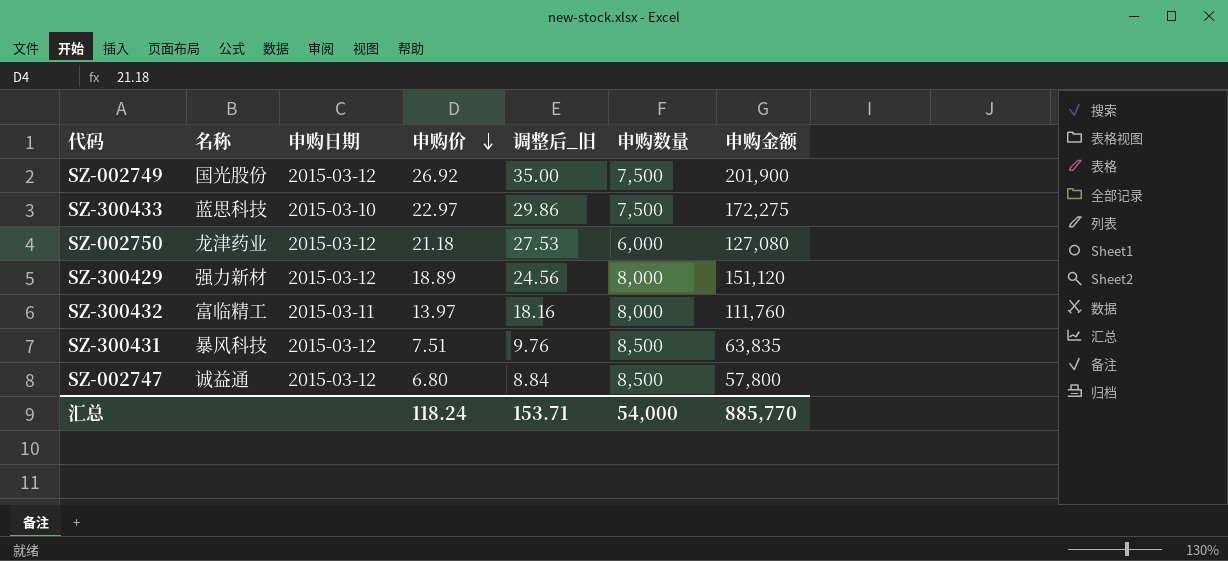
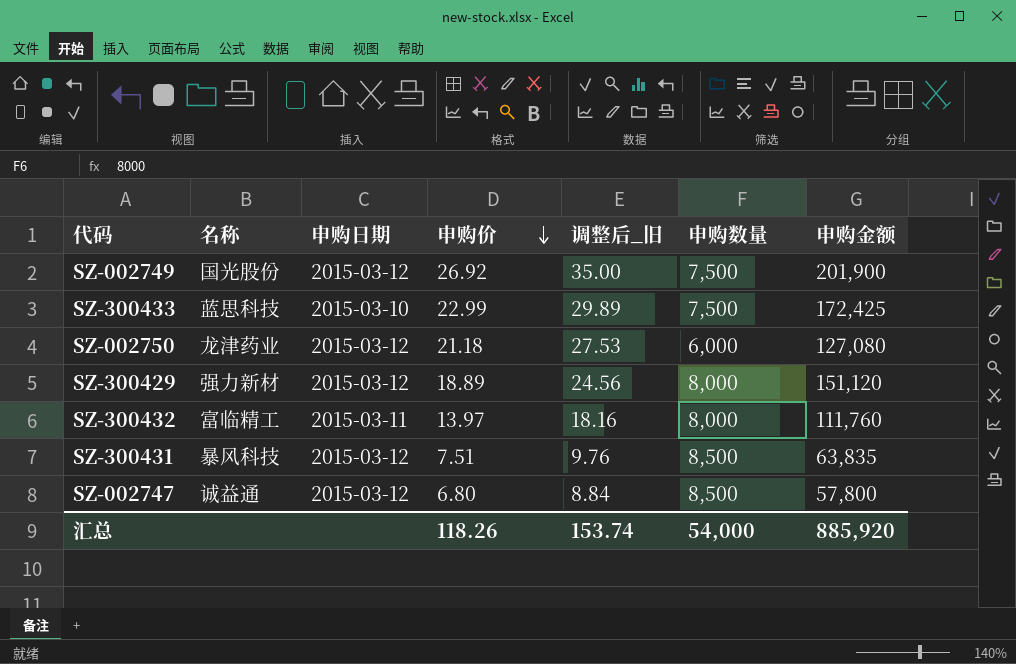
SZ-300433 | 申购价: 22.97 -> 22.99
SZ-300433 | 调整后_旧: 29.86 -> 29.89
SZ-300433 | 申购金额: 172,275 -> 172,425
汇总 | 申购价: 118.24 -> 118.26
汇总 | 调整后_旧: 153.71 -> 153.74
汇总 | 申购金额: 885,770 -> 885,920

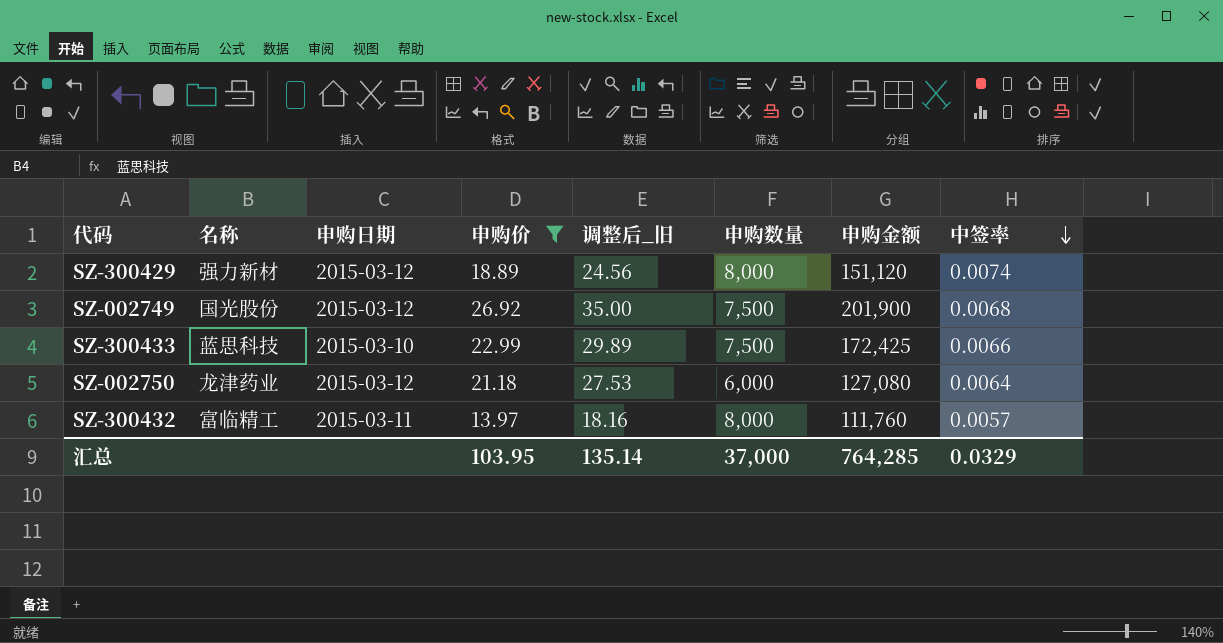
filter: none -> 申购价 >= 13.97
row order: 申购价 descending -> 中签率 descending
column 中签率 | position: none -> 8
汇总 | 申购价: 118.26 -> 103.95
汇总 | 调整后_旧: 153.74 -> 135.14
汇总 | 申购数量: 54,000 -> 37,000
汇总 | 申购金额: 885,920 -> 764,285

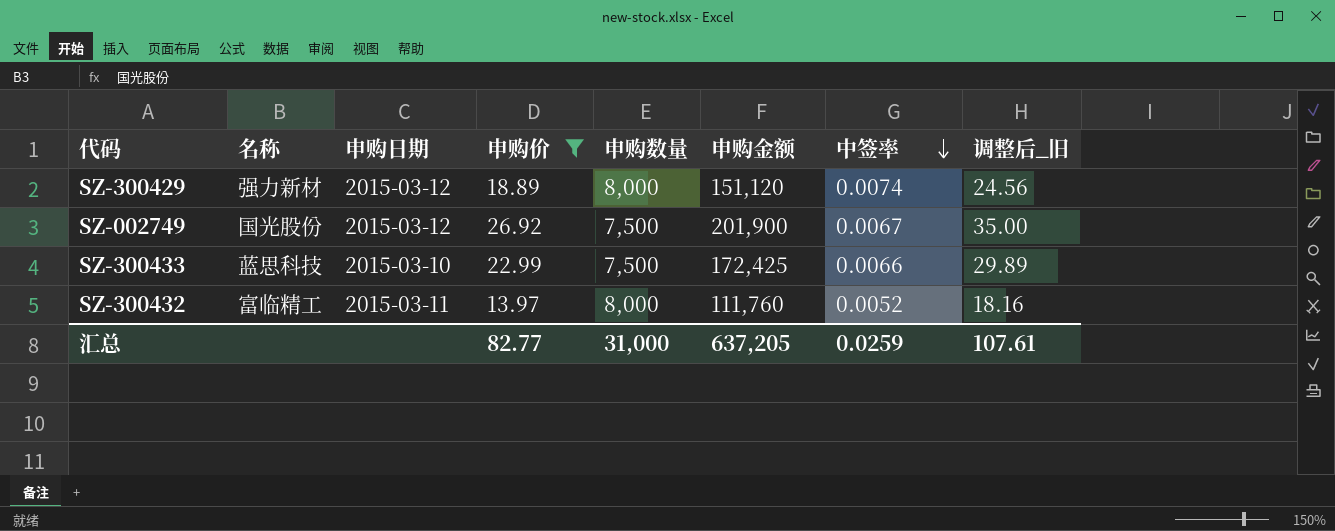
column 调整后_旧 | position: 5 -> 8
row SZ-002750: 龙津药业 | 2015-03-12 | 21.18 | 27.53 | 6,000 | 127,080 | 0.0064 -> none
SZ-002749 | 中签率: 0.0068 -> 0.0067
SZ-300432 | 中签率: 0.0057 -> 0.0052
汇总 | 申购价: 103.95 -> 82.77
汇总 | 申购数量: 37,000 -> 31,000
汇总 | 申购金额: 764,285 -> 637,205
汇总 | 中签率: 0.0329 -> 0.0259
汇总 | 调整后_旧: 135.14 -> 107.61

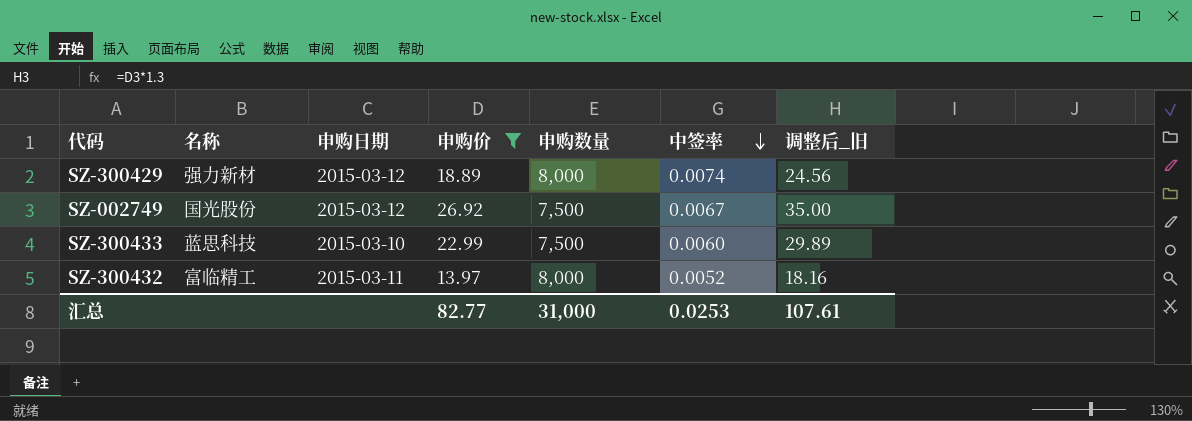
column 申购金额 | formula: [申购价] * [申购数量] -> none
SZ-300433 | 中签率: 0.0066 -> 0.0060
汇总 | 中签率: 0.0259 -> 0.0253

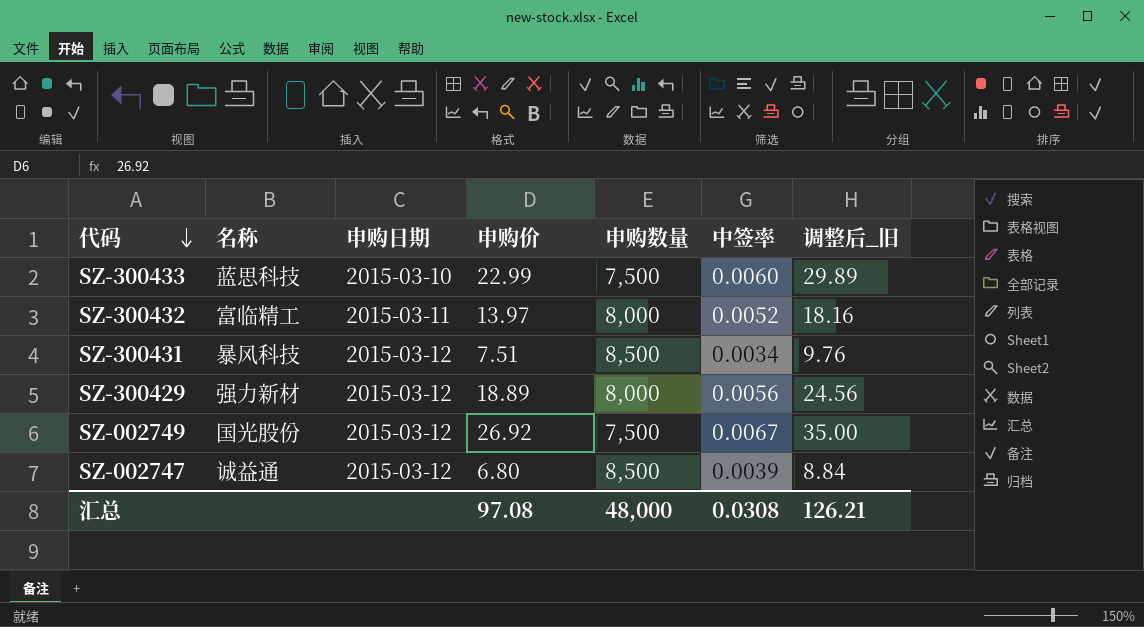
filter: 申购价 >= 13.97 -> none
row order: 中签率 descending -> 代码 descending
SZ-300429 | 中签率: 0.0074 -> 0.0056
汇总 | 申购价: 82.77 -> 97.08
汇总 | 申购数量: 31,000 -> 48,000
汇总 | 中签率: 0.0253 -> 0.0308
汇总 | 调整后_旧: 107.61 -> 126.21

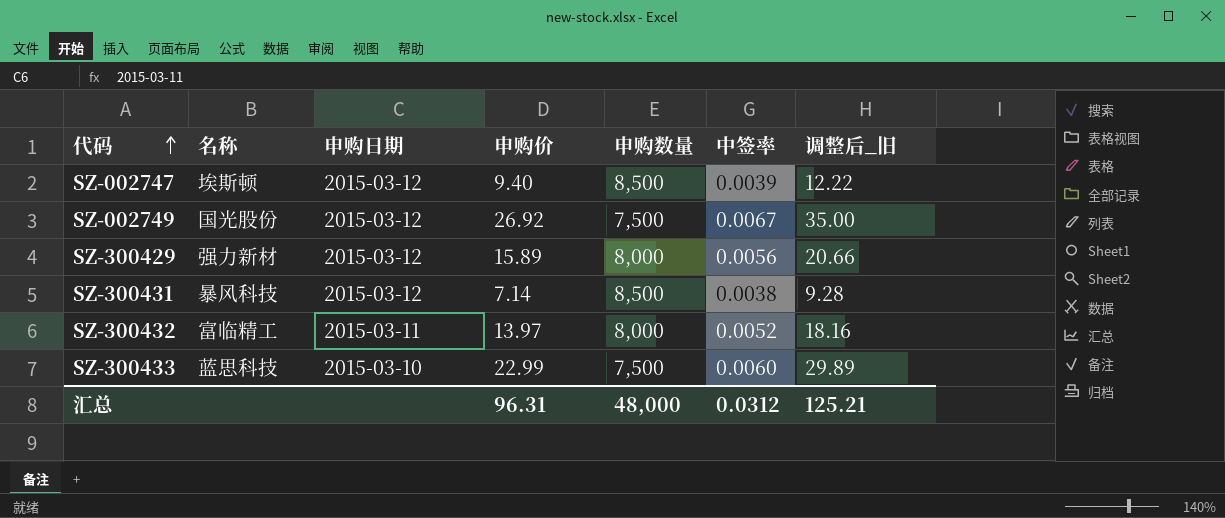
row order: 代码 descending -> 代码 ascending
SZ-002747 | 名称: 诚益通 -> 埃斯顿
SZ-002747 | 申购价: 6.80 -> 9.40
SZ-002747 | 调整后_旧: 8.84 -> 12.22
SZ-300429 | 申购价: 18.89 -> 15.89
SZ-300429 | 调整后_旧: 24.56 -> 20.66
SZ-300431 | 申购价: 7.51 -> 7.14
SZ-300431 | 中签率: 0.0034 -> 0.0038
SZ-300431 | 调整后_旧: 9.76 -> 9.28
汇总 | 申购价: 97.08 -> 96.31
汇总 | 中签率: 0.0308 -> 0.0312
汇总 | 调整后_旧: 126.21 -> 125.21

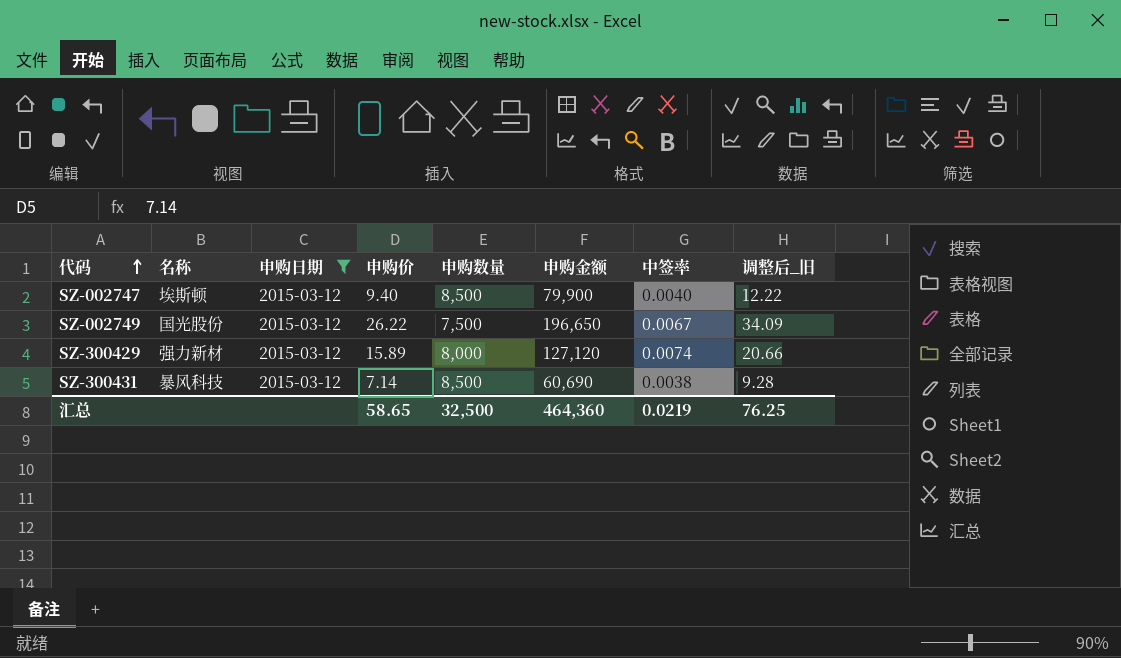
filter: none -> 申购日期 = 2015-03-12
column 申购金额 | formula: none -> [申购价] * [申购数量]
SZ-002747 | 中签率: 0.0039 -> 0.0040
SZ-002749 | 申购价: 26.92 -> 26.22
SZ-002749 | 调整后_旧: 35.00 -> 34.09
SZ-300429 | 中签率: 0.0056 -> 0.0074
汇总 | 申购价: 96.31 -> 58.65
汇总 | 申购数量: 48,000 -> 32,500
汇总 | 中签率: 0.0312 -> 0.0219
汇总 | 调整后_旧: 125.21 -> 76.25

